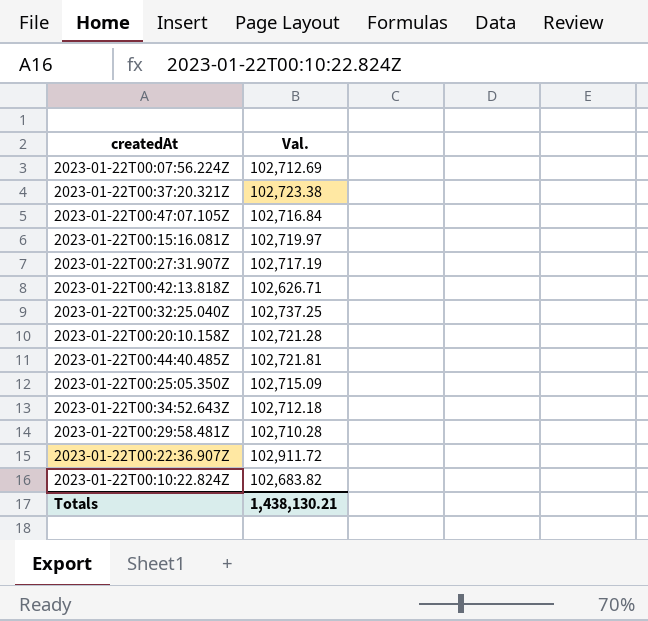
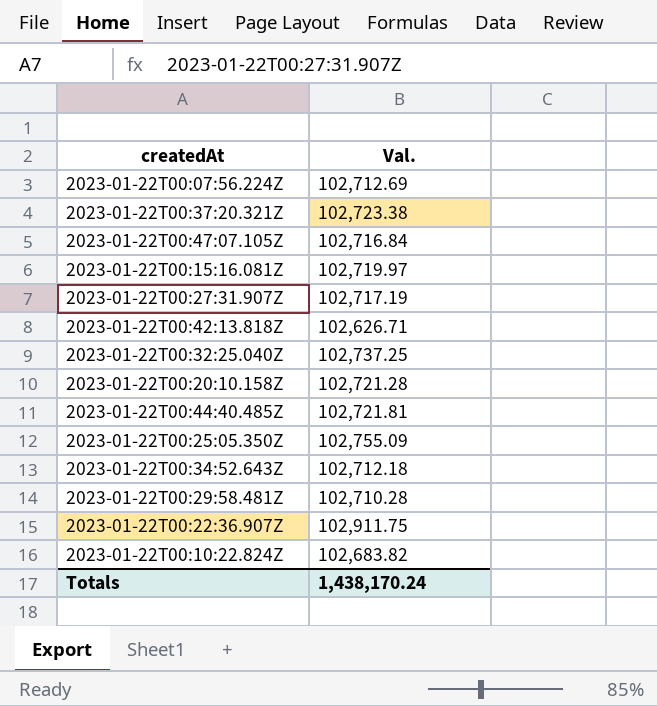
2023-01-22T00:25:05.350Z | Val.: 102,715.09 -> 102,755.09
2023-01-22T00:22:36.907Z | Val.: 102,911.72 -> 102,911.75
Totals | Val.: 1,438,130.21 -> 1,438,170.24

